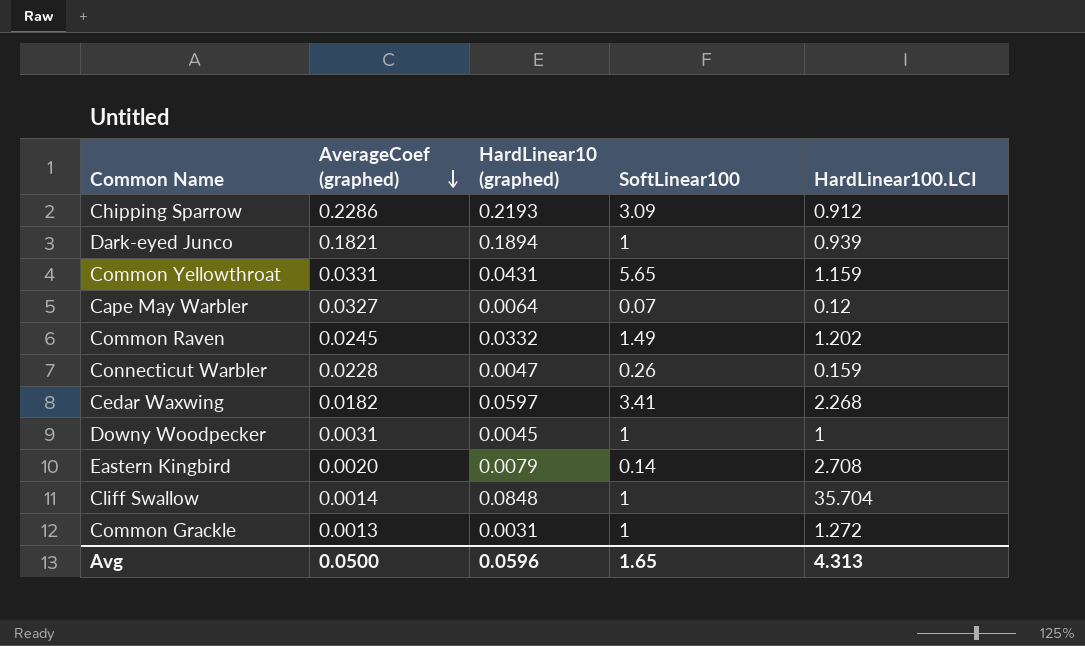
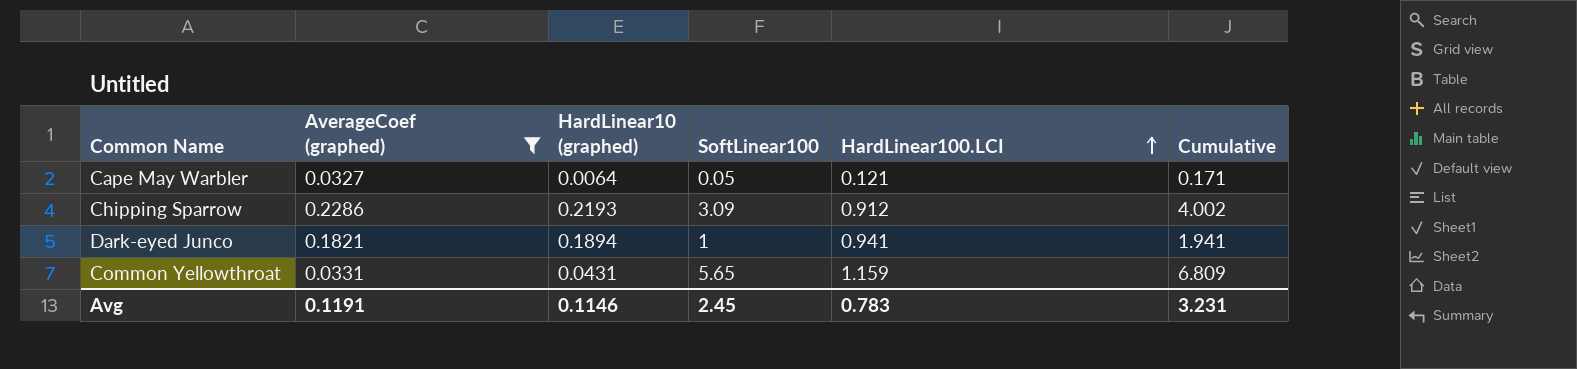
filter: none -> AverageCoef (graphed) >= 0.0327
row order: AverageCoef (graphed) descending -> HardLinear100.LCI ascending
column Cumulative | formula: none -> [SoftLinear100] + [HardLinear100.LCI]
Cape May Warbler | SoftLinear100: 0.07 -> 0.05
Cape May Warbler | HardLinear100.LCI: 0.12 -> 0.121
Dark-eyed Junco | HardLinear100.LCI: 0.939 -> 0.941
Avg | AverageCoef (graphed): 0.0500 -> 0.1191
Avg | HardLinear10 (graphed): 0.0596 -> 0.1146
Avg | SoftLinear100: 1.65 -> 2.45
Avg | HardLinear100.LCI: 4.313 -> 0.783

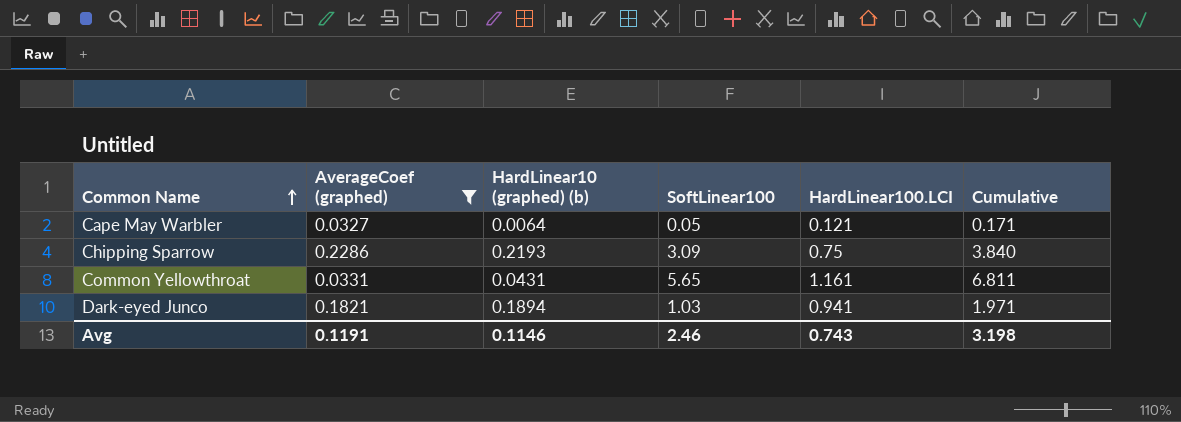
row order: HardLinear100.LCI ascending -> Common Name ascending
column name: HardLinear10 (graphed) -> HardLinear10 (graphed) (b)
Chipping Sparrow | HardLinear100.LCI: 0.912 -> 0.75
Chipping Sparrow | Cumulative: 4.002 -> 3.840
Common Yellowthroat | HardLinear100.LCI: 1.159 -> 1.161
Common Yellowthroat | Cumulative: 6.809 -> 6.811
Dark-eyed Junco | SoftLinear100: 1 -> 1.03
Dark-eyed Junco | Cumulative: 1.941 -> 1.971
Avg | SoftLinear100: 2.45 -> 2.46
Avg | HardLinear100.LCI: 0.783 -> 0.743
Avg | Cumulative: 3.231 -> 3.198

